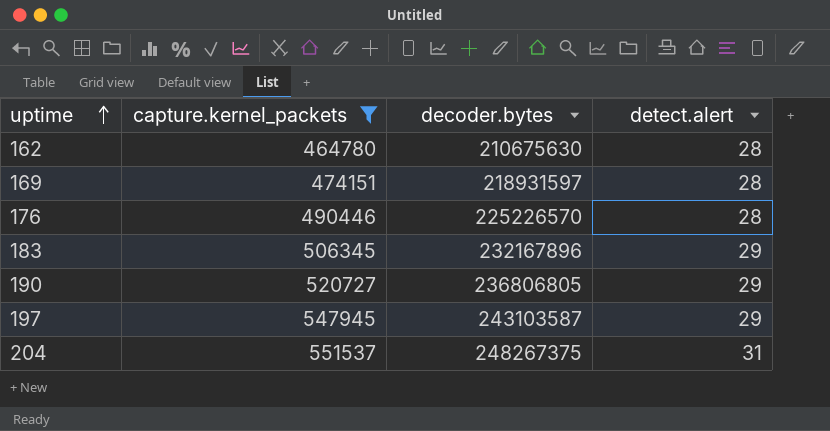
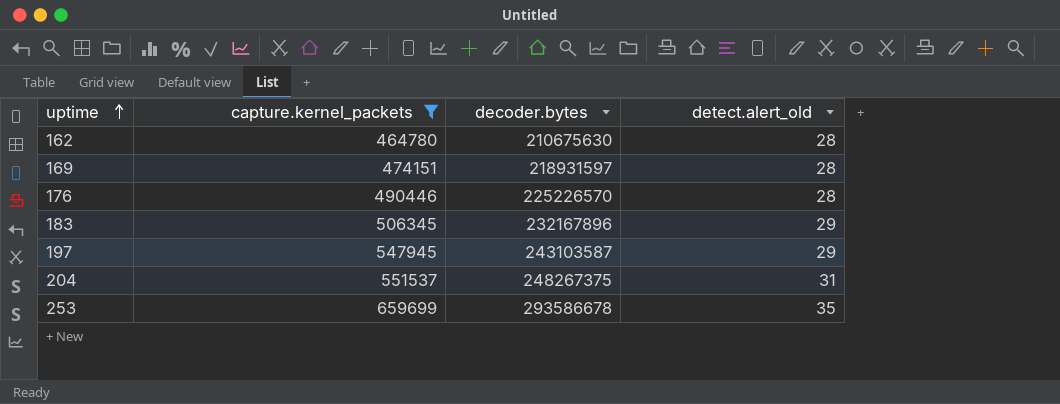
column name: detect.alert -> detect.alert_old
row 190: 520727 | 236806805 | 29 -> none
row 253: none -> 659699 | 293586678 | 35

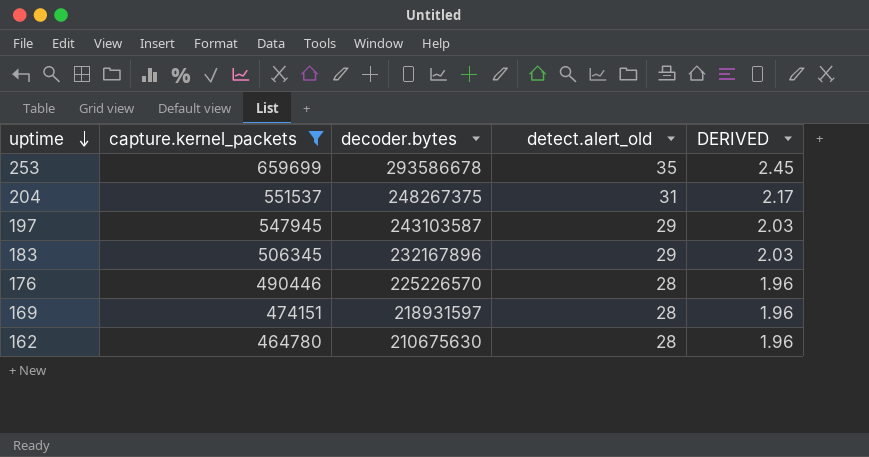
row order: uptime ascending -> uptime descending
column DERIVED | formula: none -> [detect.alert_old] * 0.07

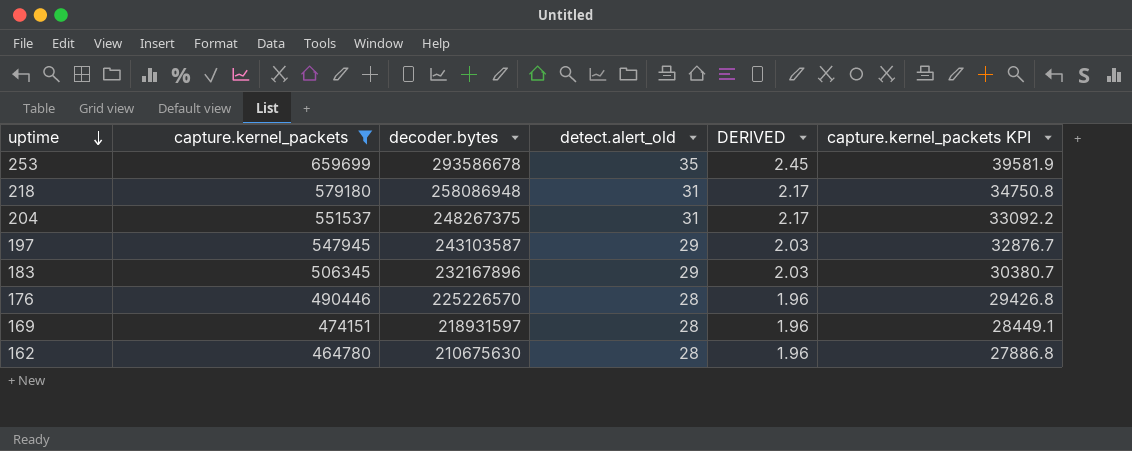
column capture.kernel_packets KPI | formula: none -> [capture.kernel_packets] * 0.06
row 218: none -> 579180 | 258086948 | 31 | 2.17 | 34750.8

